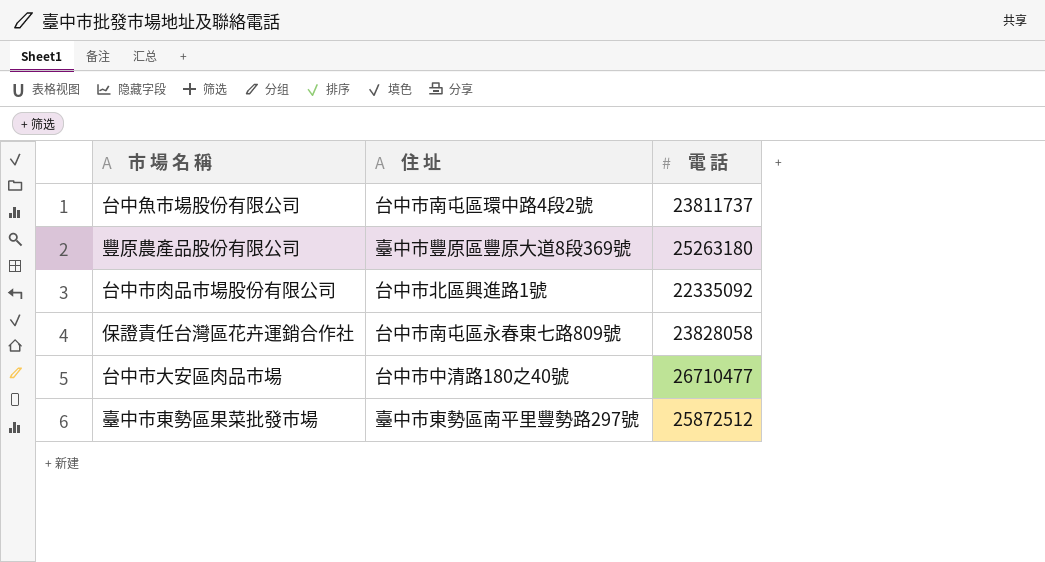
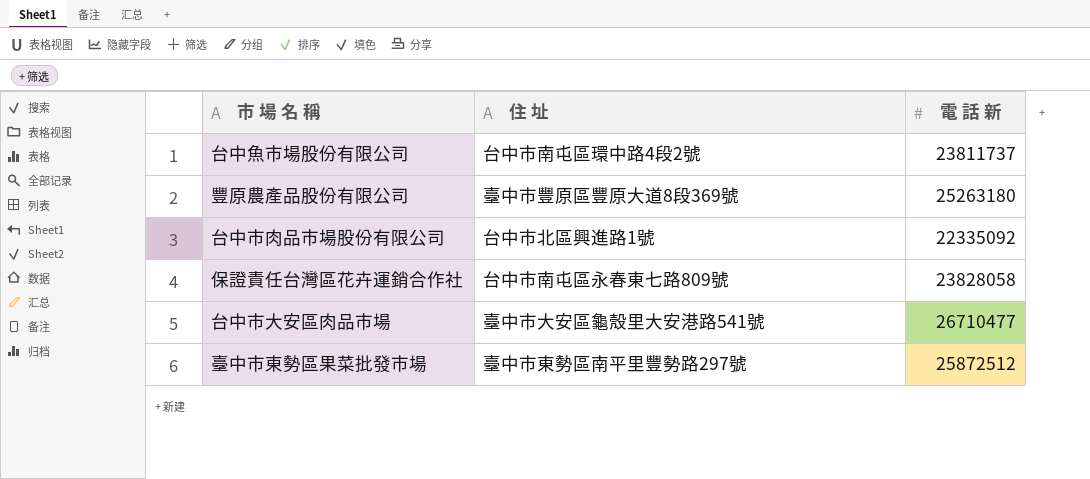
column name: 電 話 -> 電 話 新
台中市大安區肉品市場 | 住 址: 台中市中清路180之40號 -> 臺中市大安區龜殼里大安港路541號

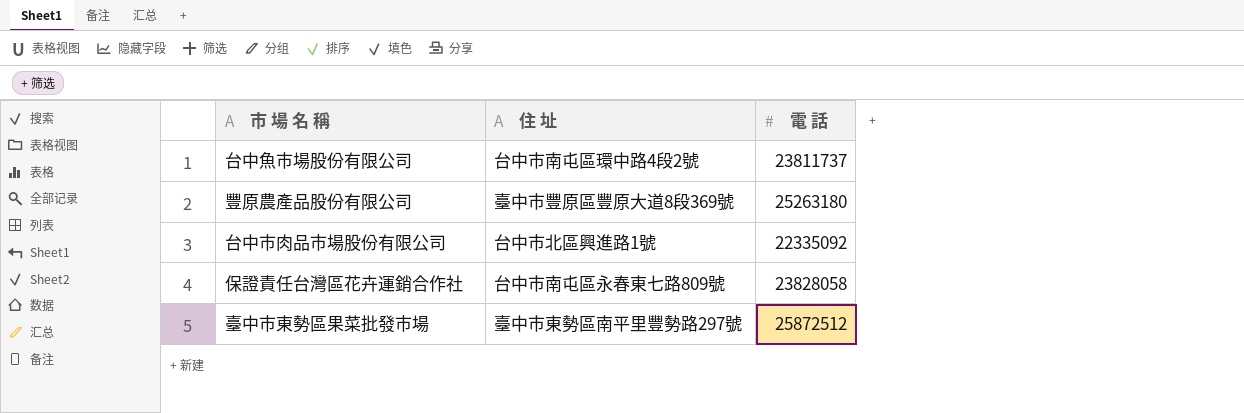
column name: 電 話 新 -> 電 話
row 台中市大安區肉品市場: 臺中市大安區龜殼里大安港路541號 | 26710477 -> none

